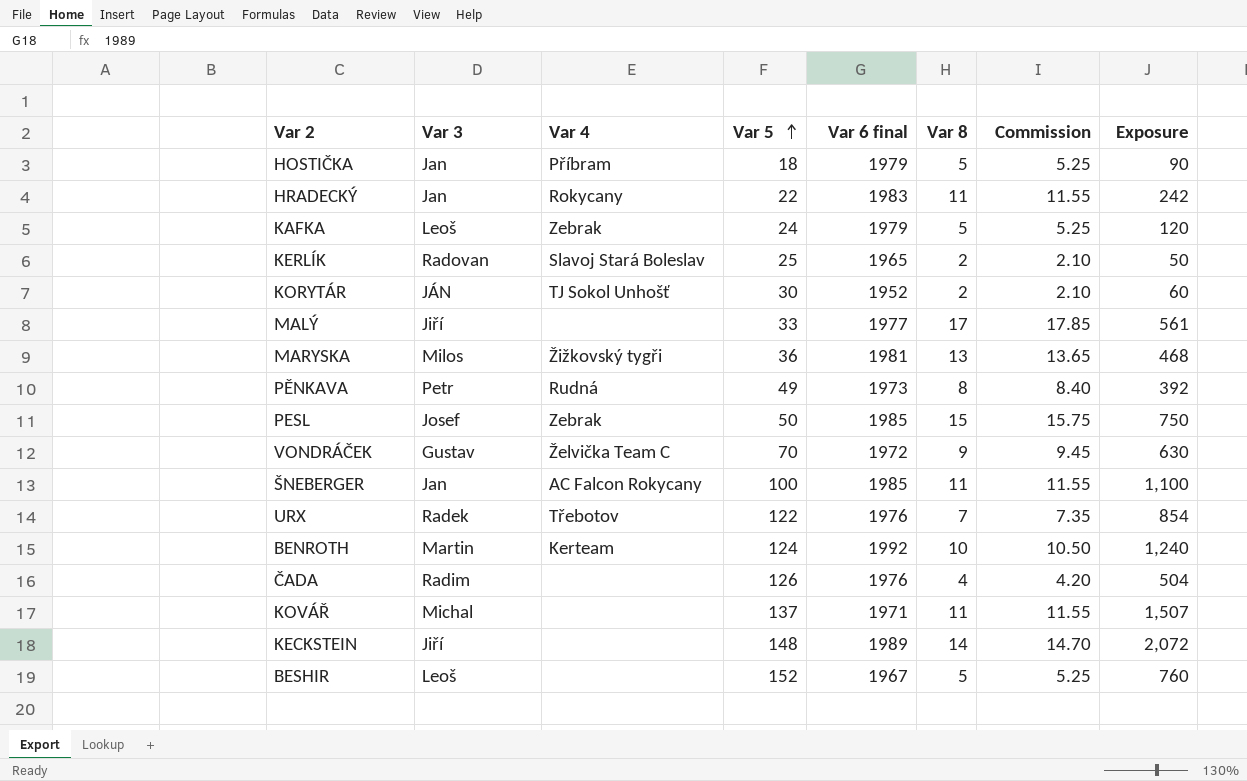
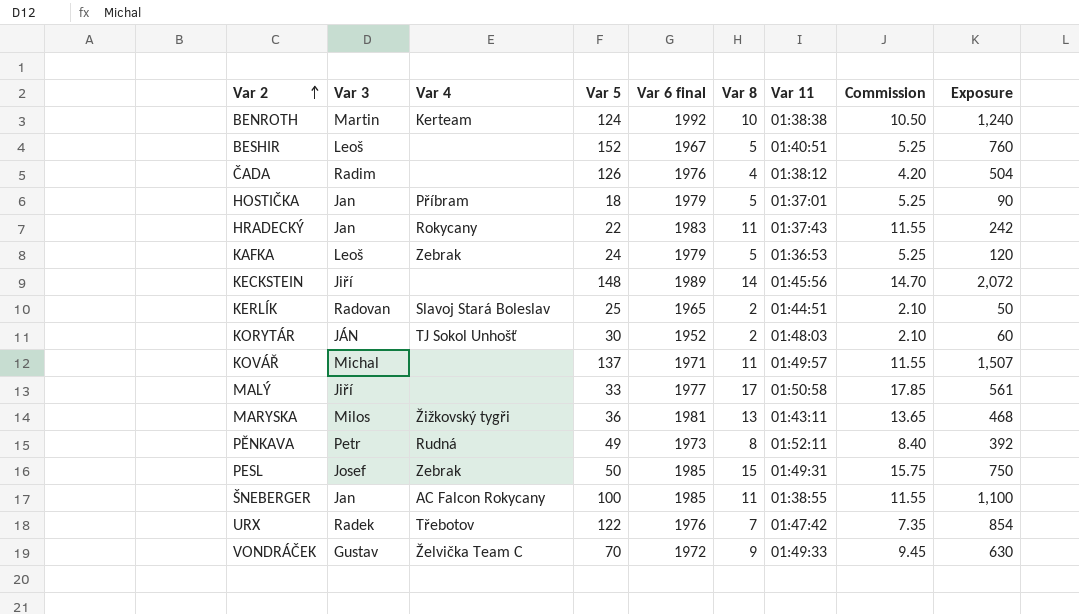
row order: Var 5 ascending -> Var 2 ascending
column Var 11 | position: none -> 7

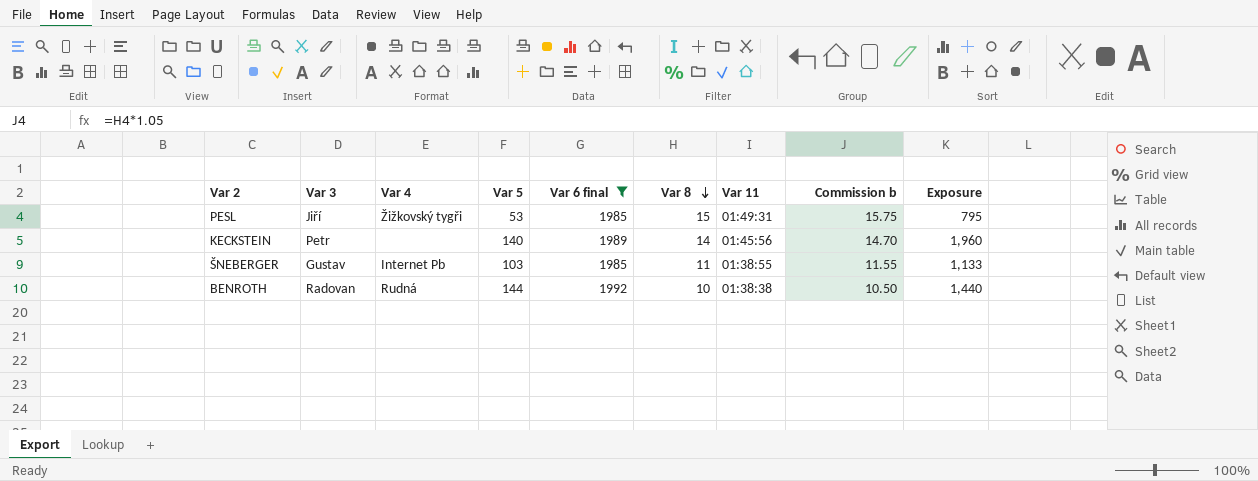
filter: none -> Var 6 final >= 1985
row order: Var 2 ascending -> Var 8 descending
column name: Commission -> Commission b
PESL | Var 3: Josef -> Jiří
PESL | Var 4: Zebrak -> Žižkovský tygři
PESL | Var 5: 50 -> 53
PESL | Exposure: 750 -> 795
KECKSTEIN | Var 3: Jiří -> Petr
KECKSTEIN | Var 5: 148 -> 140
KECKSTEIN | Exposure: 2,072 -> 1,960
ŠNEBERGER | Var 3: Jan -> Gustav
ŠNEBERGER | Var 4: AC Falcon Rokycany -> Internet Pb
ŠNEBERGER | Var 5: 100 -> 103
ŠNEBERGER | Exposure: 1,100 -> 1,133
BENROTH | Var 3: Martin -> Radovan
BENROTH | Var 4: Kerteam -> Rudná
BENROTH | Var 5: 124 -> 144
BENROTH | Exposure: 1,240 -> 1,440

